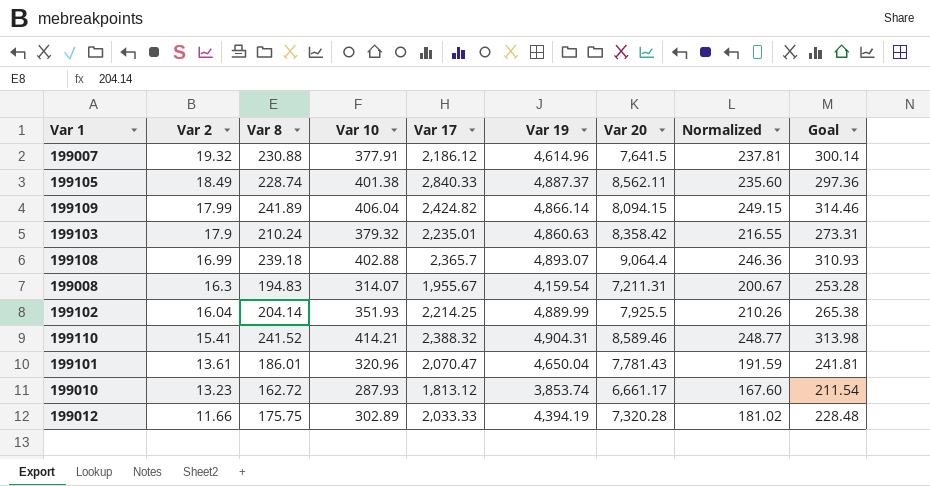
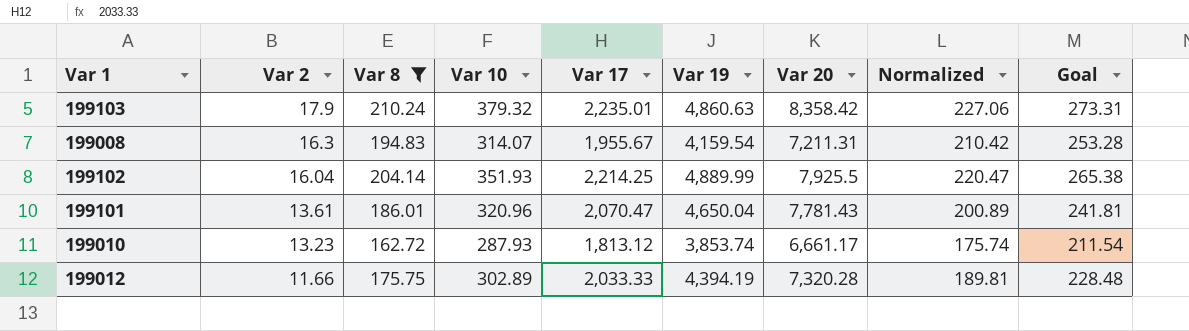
filter: none -> Var 8 <= 210.24
column Normalized | formula: [Var 8] * 1.03 -> [Var 8] * 1.08

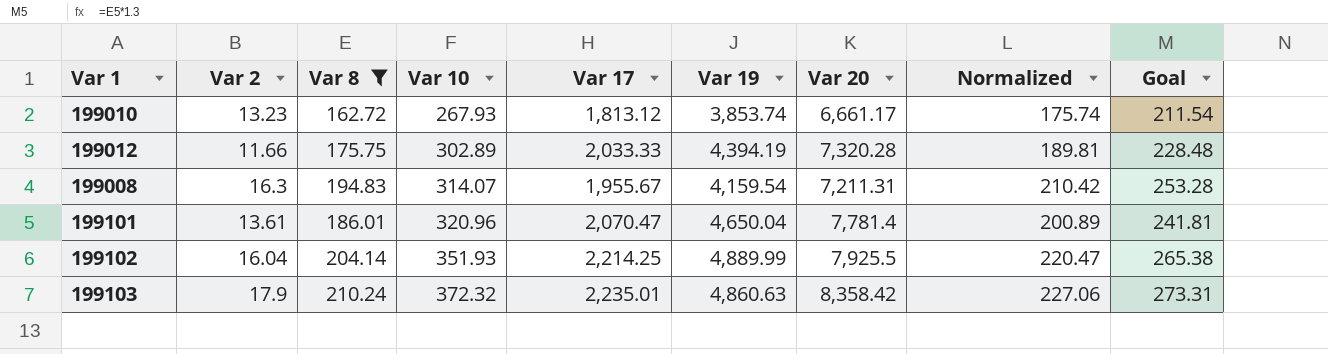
row order: Var 2 descending -> Var 10 ascending
199010 | Var 10: 287.93 -> 267.93
199101 | Var 20: 7,781.43 -> 7,781.4
199103 | Var 10: 379.32 -> 372.32

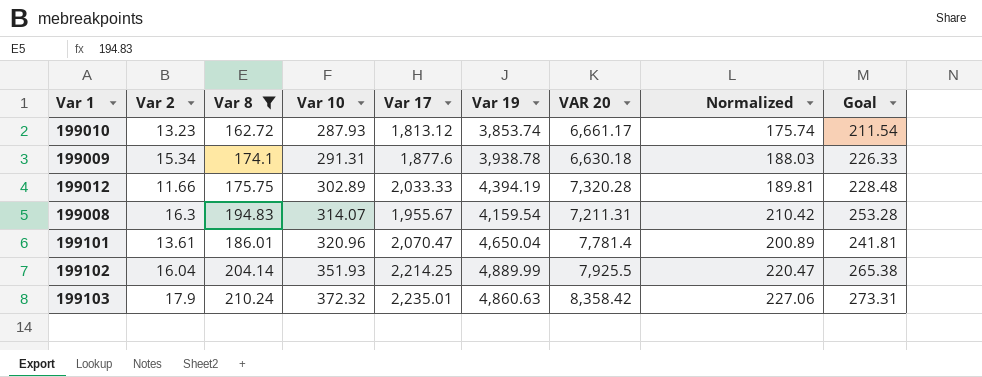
column name: Var 20 -> VAR 20
199010 | Var 10: 267.93 -> 287.93
row 199009: none -> 15.34 | 174.1 | 291.31 | 1,877.6 | 3,938.78 | 6,630.18 | 188.03 | 226.33

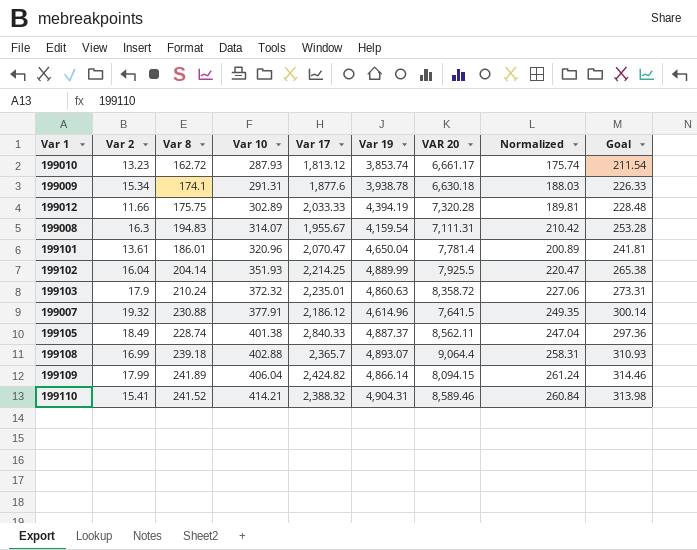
filter: Var 8 <= 210.24 -> none
199008 | VAR 20: 7,211.31 -> 7,111.31
199103 | VAR 20: 8,358.42 -> 8,358.72

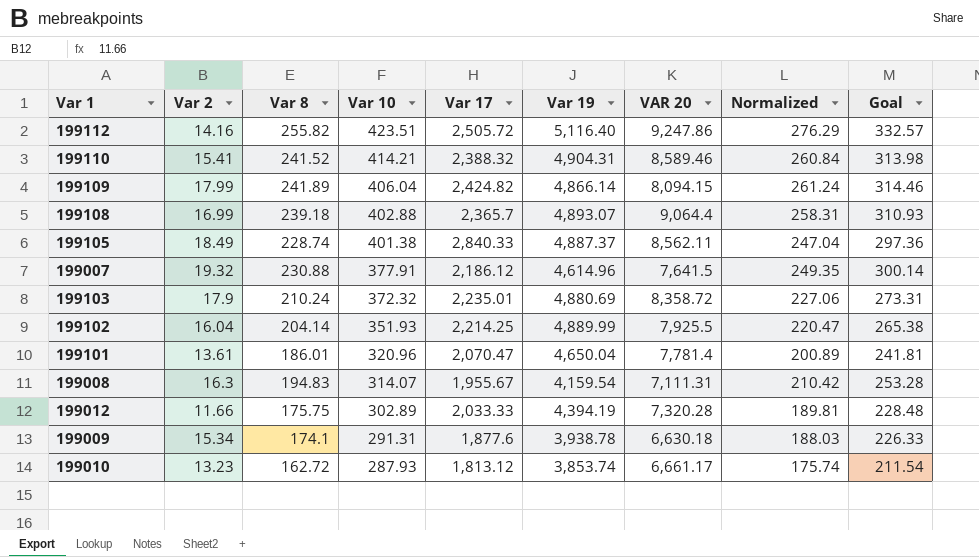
row order: Var 10 ascending -> Var 10 descending
row 199112: none -> 14.16 | 255.82 | 423.51 | 2,505.72 | 5,116.40 | 9,247.86 | 276.29 | 332.57
199103 | Var 19: 4,860.63 -> 4,880.69

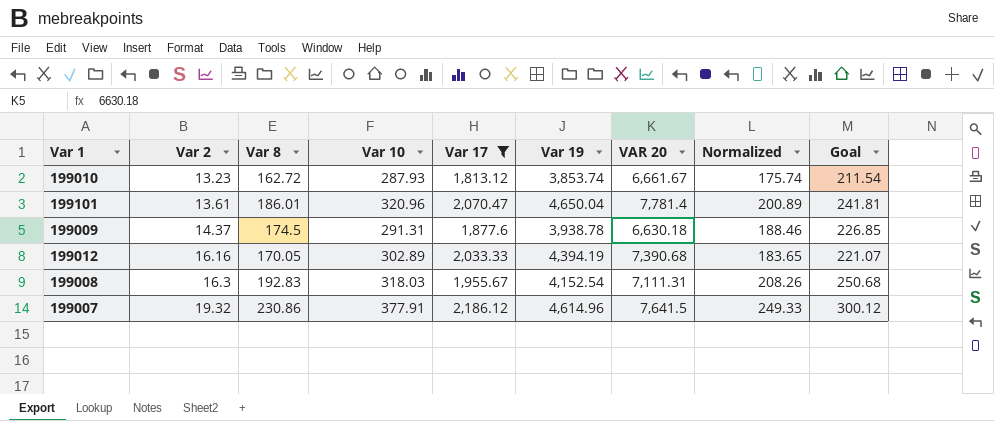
filter: none -> Var 17 <= 2,186.12
row order: Var 10 descending -> Var 2 ascending
199010 | VAR 20: 6,661.17 -> 6,661.67
199009 | Var 2: 15.34 -> 14.37
199009 | Var 8: 174.1 -> 174.5
199009 | Normalized: 188.03 -> 188.46
199009 | Goal: 226.33 -> 226.85
199012 | Var 2: 11.66 -> 16.16
199012 | Var 8: 175.75 -> 170.05
199012 | VAR 20: 7,320.28 -> 7,390.68
199012 | Normalized: 189.81 -> 183.65
199012 | Goal: 228.48 -> 221.07
199008 | Var 8: 194.83 -> 192.83
199008 | Var 10: 314.07 -> 318.03
199008 | Var 19: 4,159.54 -> 4,152.54
199008 | Normalized: 210.42 -> 208.26
199008 | Goal: 253.28 -> 250.68
199007 | Var 8: 230.88 -> 230.86
199007 | Normalized: 249.35 -> 249.33
199007 | Goal: 300.14 -> 300.12

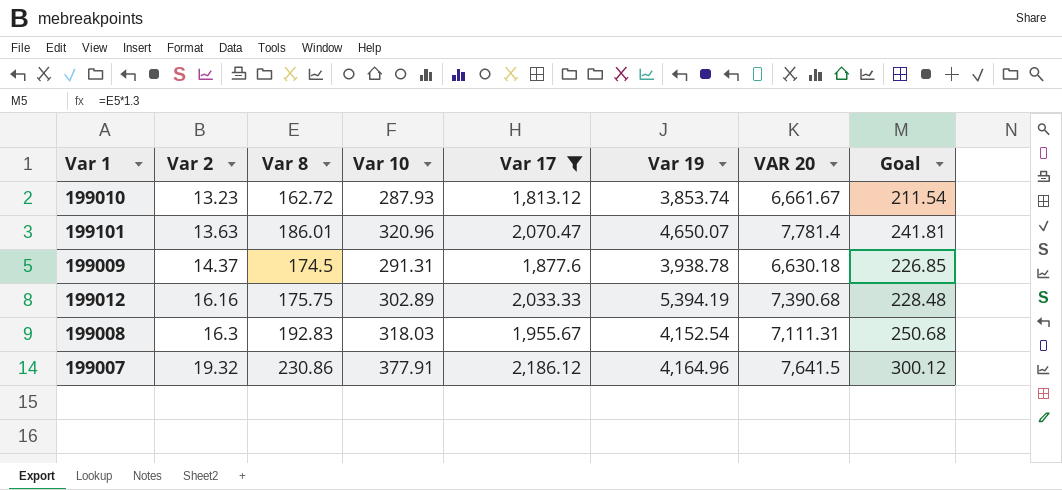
column Normalized | formula: [Var 8] * 1.08 -> none
199101 | Var 2: 13.61 -> 13.63
199101 | Var 19: 4,650.04 -> 4,650.07
199012 | Var 8: 170.05 -> 175.75
199012 | Var 19: 4,394.19 -> 5,394.19
199012 | Goal: 221.07 -> 228.48
199007 | Var 19: 4,614.96 -> 4,164.96

